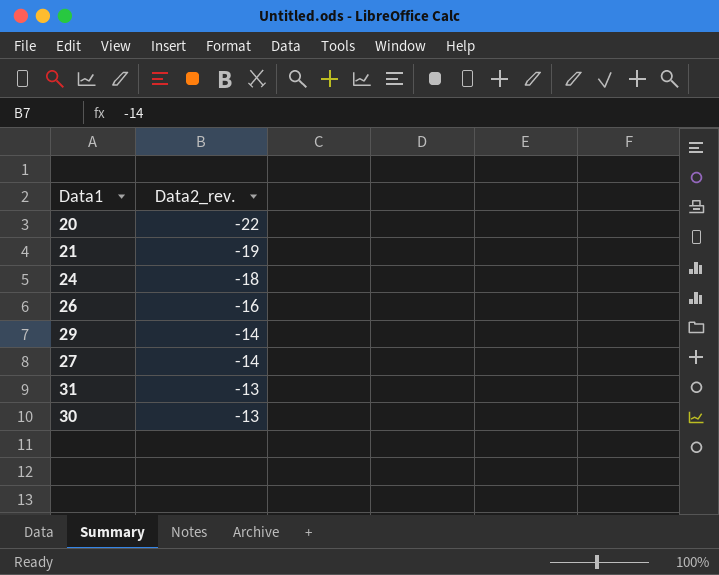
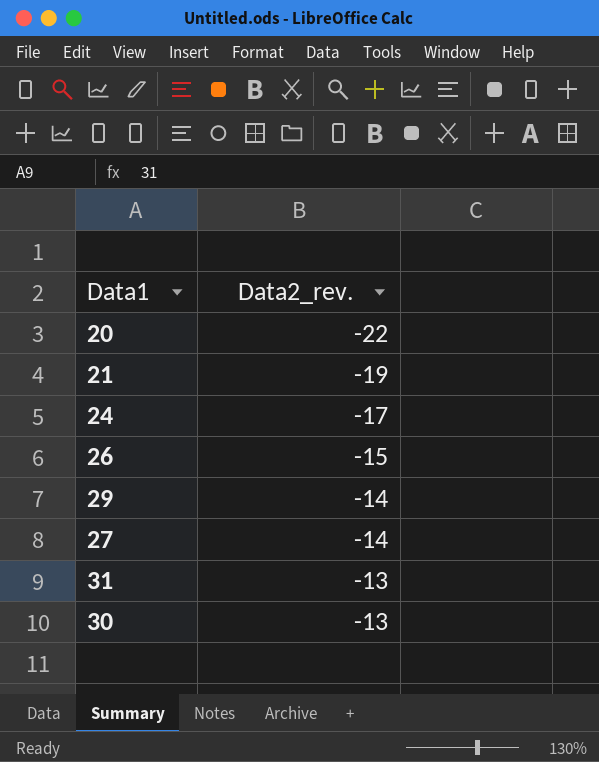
24 | Data2_rev.: -18 -> -17
26 | Data2_rev.: -16 -> -15

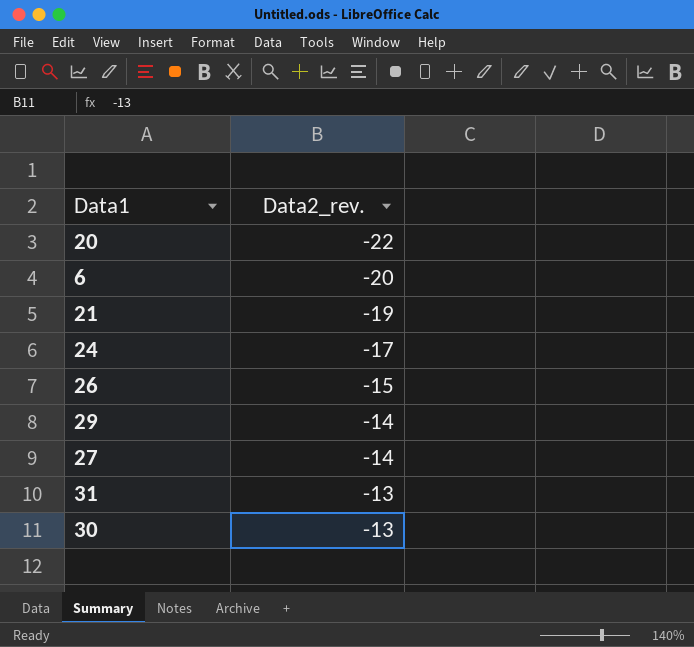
row 6: none -> -20

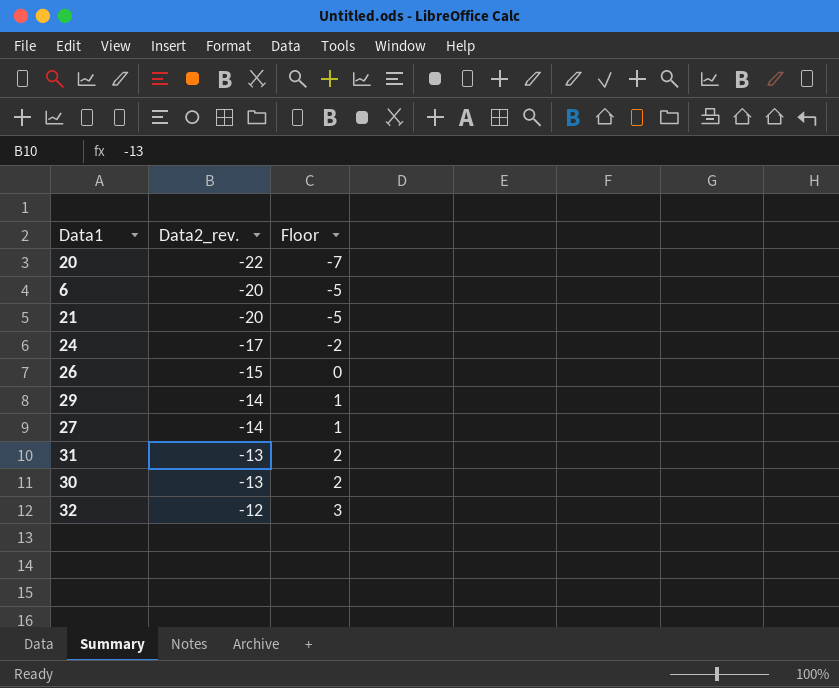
column Floor | formula: none -> [Data2_rev.] + 15
21 | Data2_rev.: -19 -> -20
row 32: none -> -12 | 3

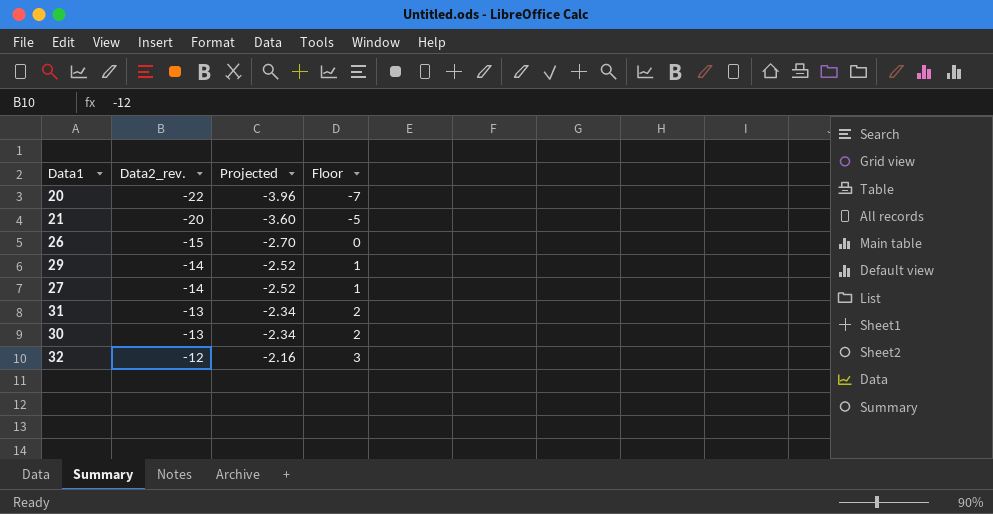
column Projected | formula: none -> [Data2_rev.] * 0.18
row 6: -20 | -5 -> none
row 24: -17 | -2 -> none

